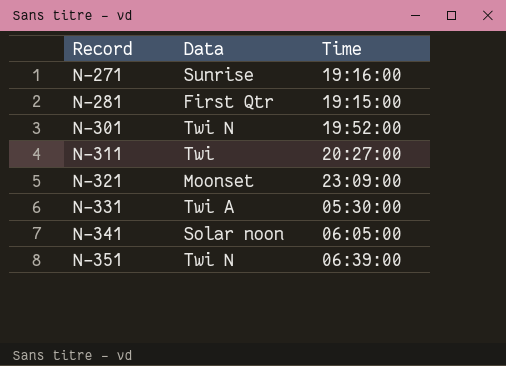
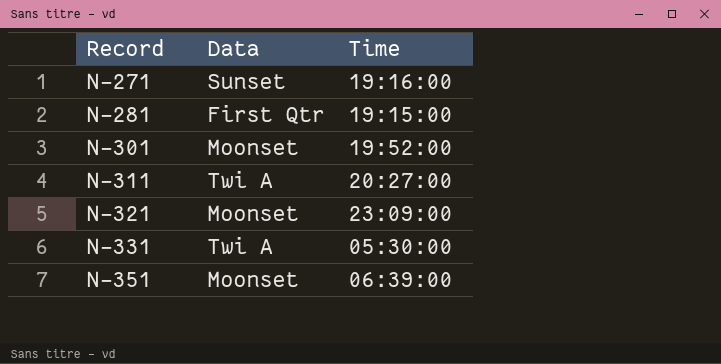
row N-341: Solar noon | 06:05:00 -> none
N-271 | Data: Sunrise -> Sunset
N-301 | Data: Twi N -> Moonset
N-311 | Data: Twi -> Twi A
N-351 | Data: Twi N -> Moonset

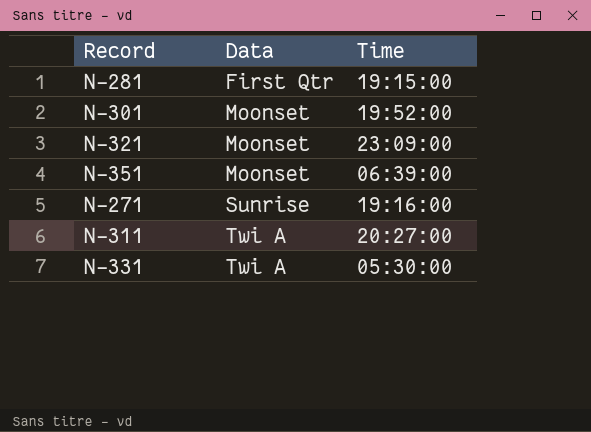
row order: Record ascending -> Data ascending
N-271 | Data: Sunset -> Sunrise

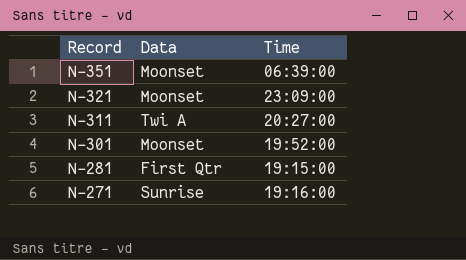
row order: Data ascending -> Record descending
row N-331: Twi A | 05:30:00 -> none

